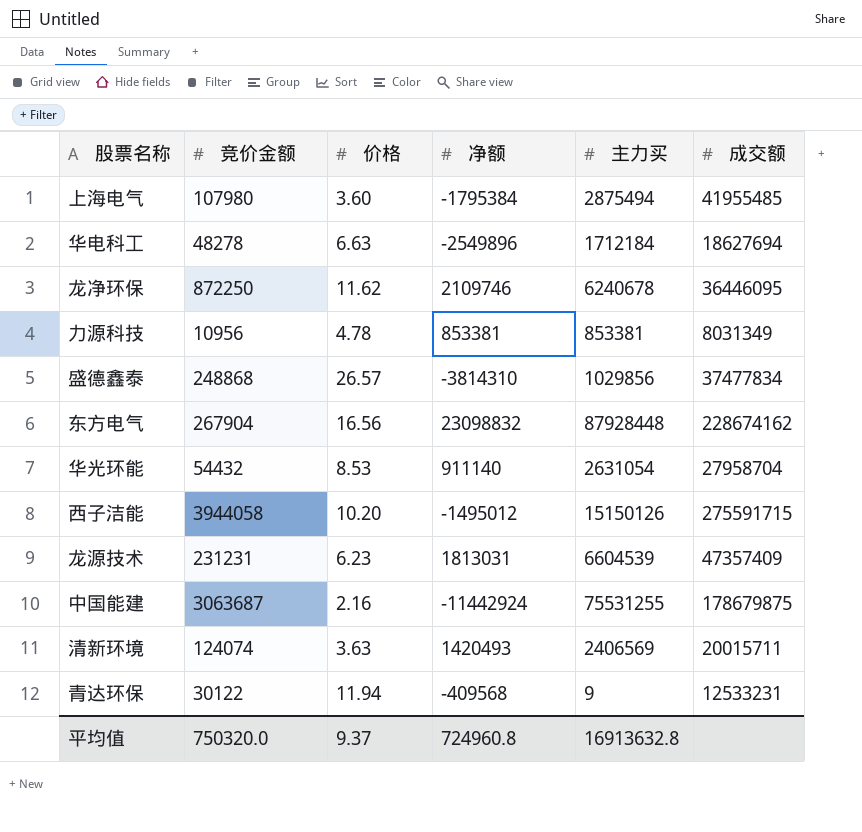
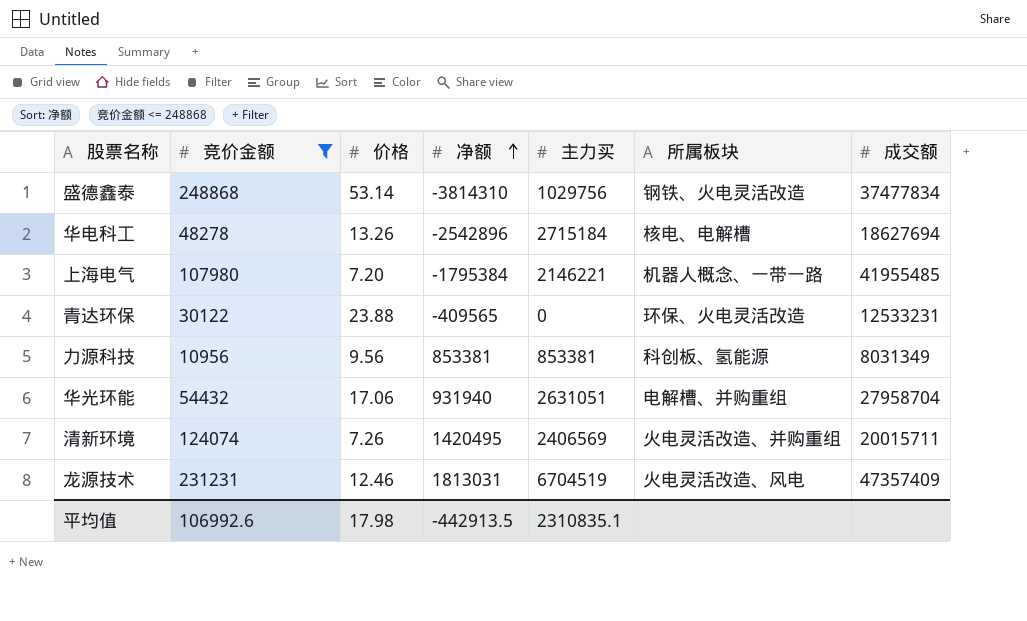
filter: none -> 竞价金额 <= 248868
row order: none -> 净额 ascending
column 所属板块 | position: none -> 6
盛德鑫泰 | 价格: 26.57 -> 53.14
盛德鑫泰 | 主力买: 1029856 -> 1029756
华电科工 | 价格: 6.63 -> 13.26
华电科工 | 净额: -2549896 -> -2542896
华电科工 | 主力买: 1712184 -> 2715184
上海电气 | 价格: 3.60 -> 7.20
上海电气 | 主力买: 2875494 -> 2146221
青达环保 | 价格: 11.94 -> 23.88
青达环保 | 净额: -409568 -> -409565
青达环保 | 主力买: 9 -> 0
力源科技 | 价格: 4.78 -> 9.56
华光环能 | 价格: 8.53 -> 17.06
华光环能 | 净额: 911140 -> 931940
华光环能 | 主力买: 2631054 -> 2631051
清新环境 | 价格: 3.63 -> 7.26
清新环境 | 净额: 1420493 -> 1420495
龙源技术 | 价格: 6.23 -> 12.46
龙源技术 | 主力买: 6604539 -> 6704519
平均值 | 竞价金额: 750320.0 -> 106992.6
平均值 | 价格: 9.37 -> 17.98
平均值 | 净额: 724960.8 -> -442913.5
平均值 | 主力买: 16913632.8 -> 2310835.1

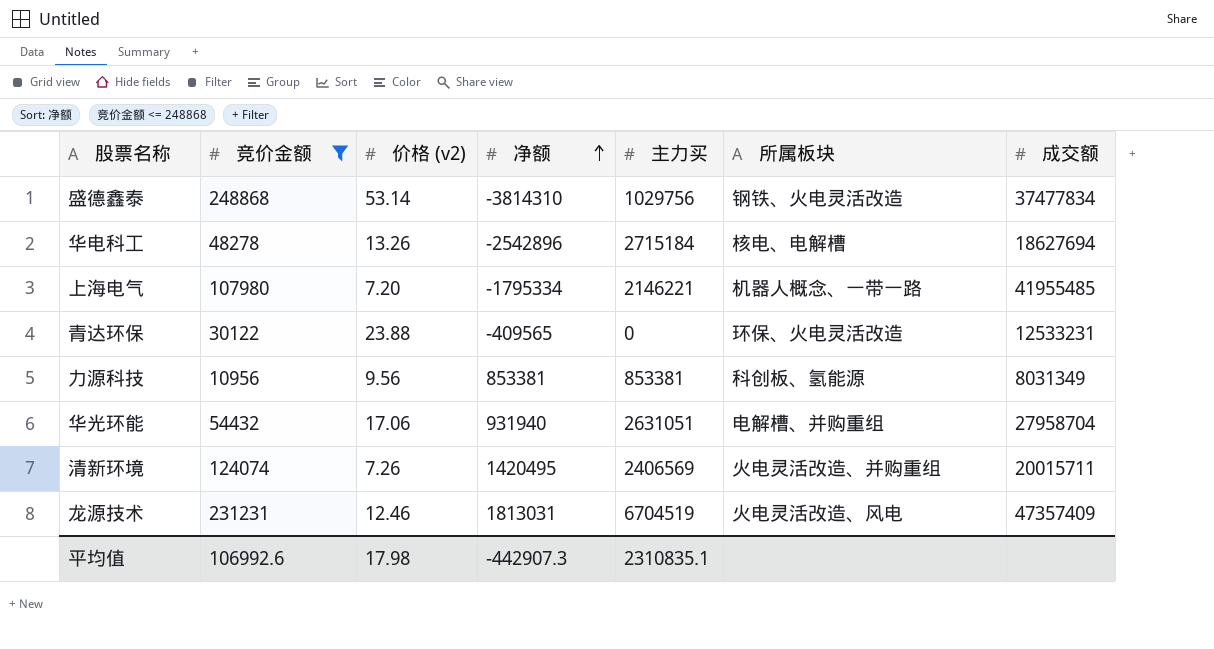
column name: 价格 -> 价格 (v2)
上海电气 | 净额: -1795384 -> -1795334
平均值 | 净额: -442913.5 -> -442907.3

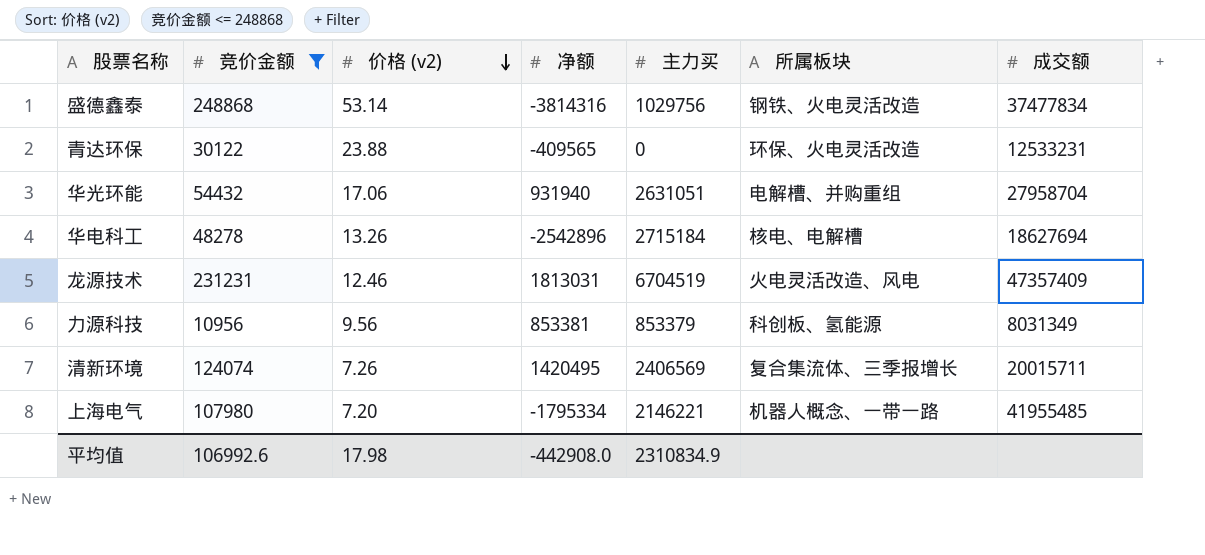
row order: 净额 ascending -> 价格 (v2) descending
盛德鑫泰 | 净额: -3814310 -> -3814316
力源科技 | 主力买: 853381 -> 853379
清新环境 | 所属板块: 火电灵活改造、并购重组 -> 复合集流体、三季报增长
平均值 | 净额: -442907.3 -> -442908.0
平均值 | 主力买: 2310835.1 -> 2310834.9

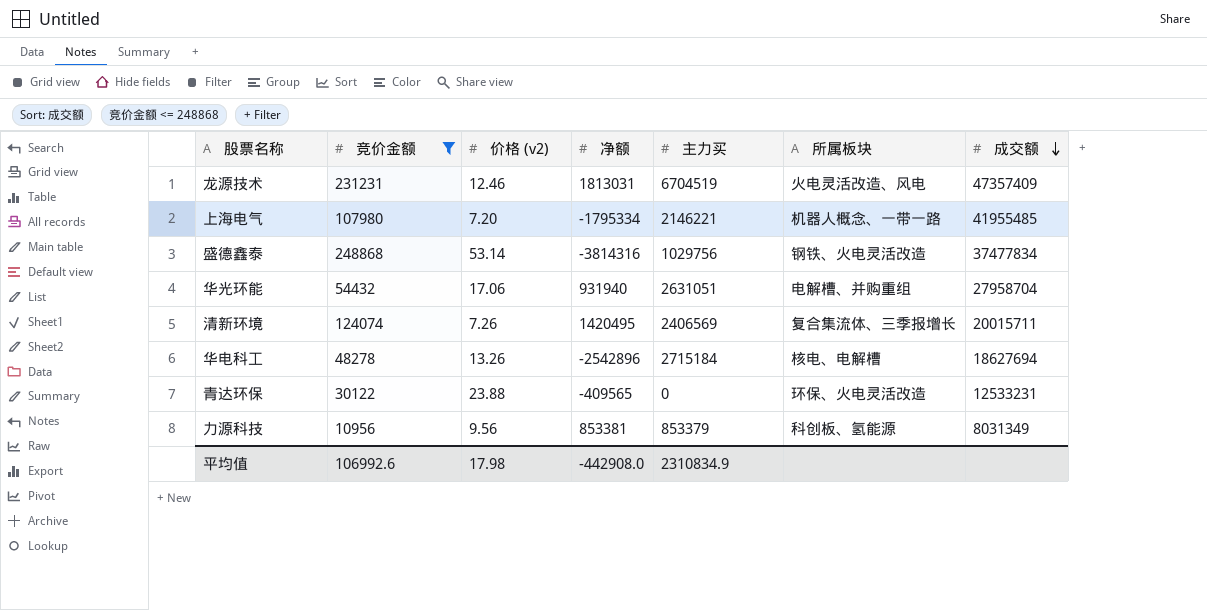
row order: 价格 (v2) descending -> 成交额 descending

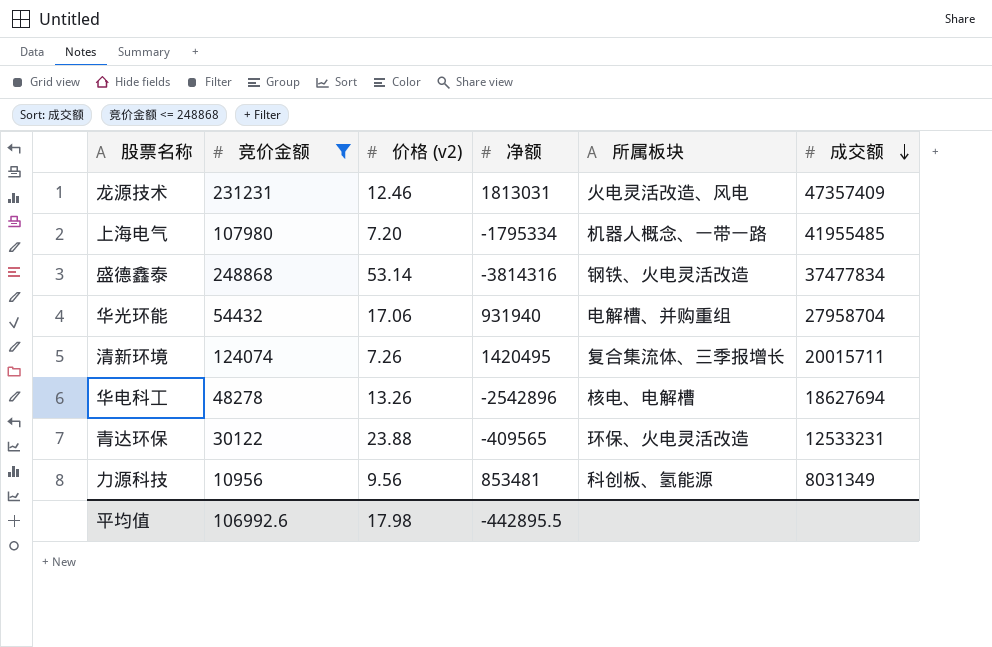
column 主力买 | position: 5 -> none
力源科技 | 净额: 853381 -> 853481
平均值 | 净额: -442908.0 -> -442895.5

